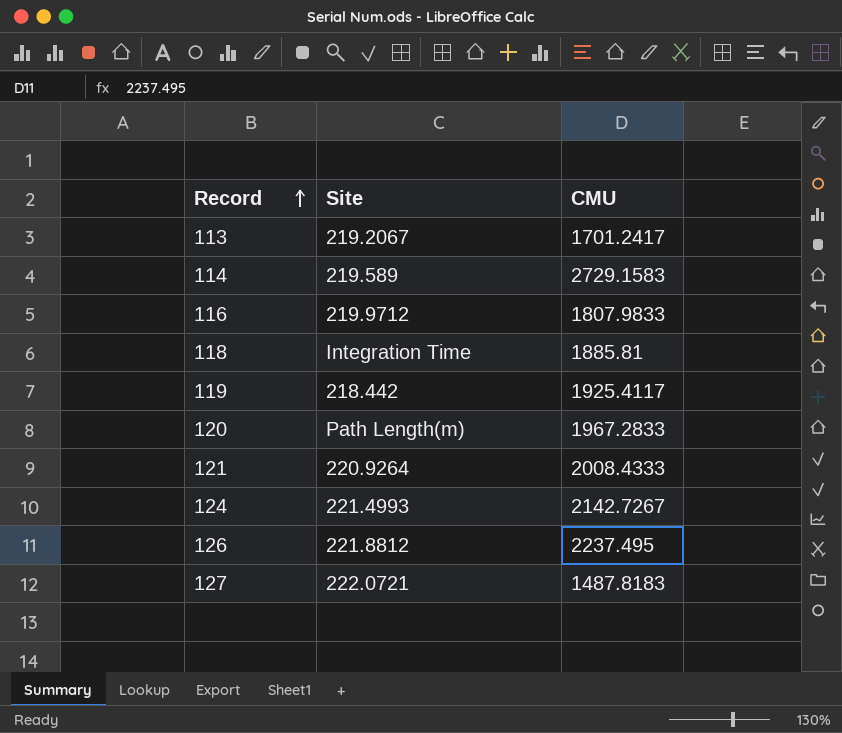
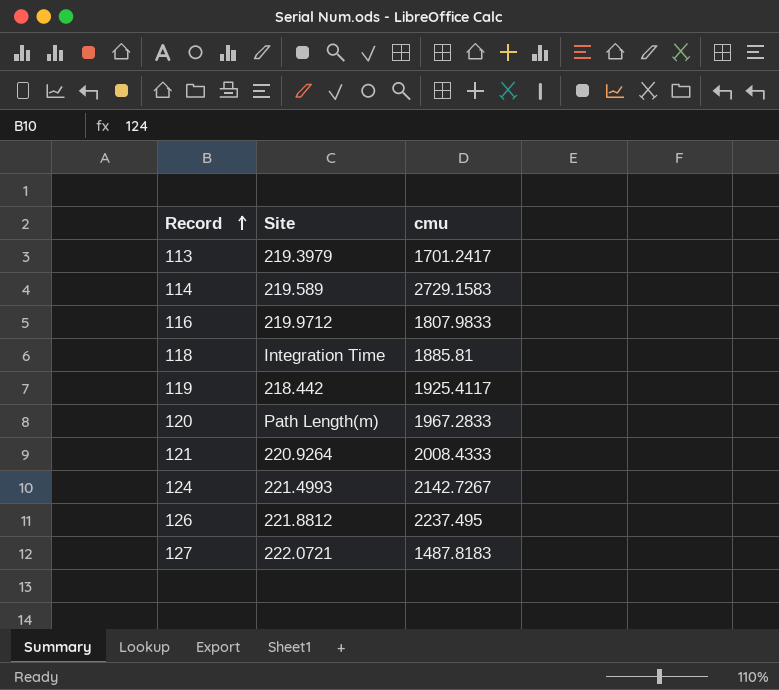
column name: CMU -> cmu
113 | Site: 219.2067 -> 219.3979

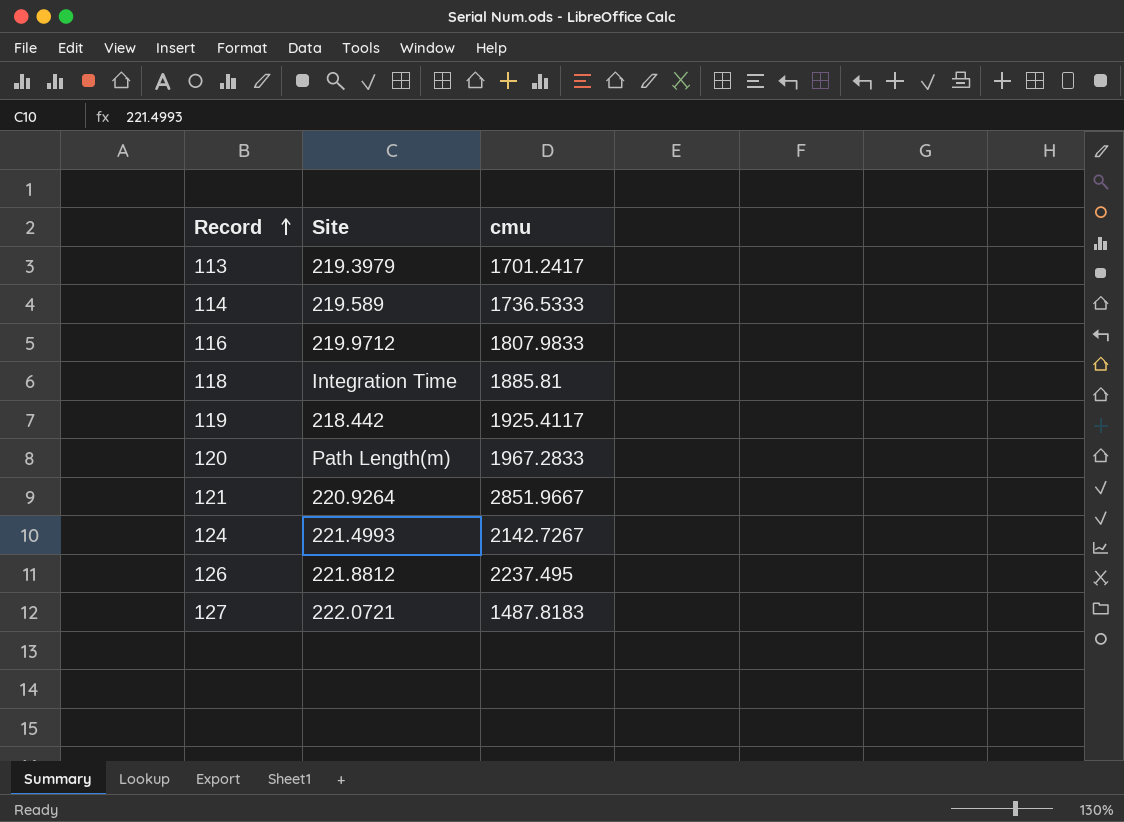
114 | cmu: 2729.1583 -> 1736.5333
121 | cmu: 2008.4333 -> 2851.9667

